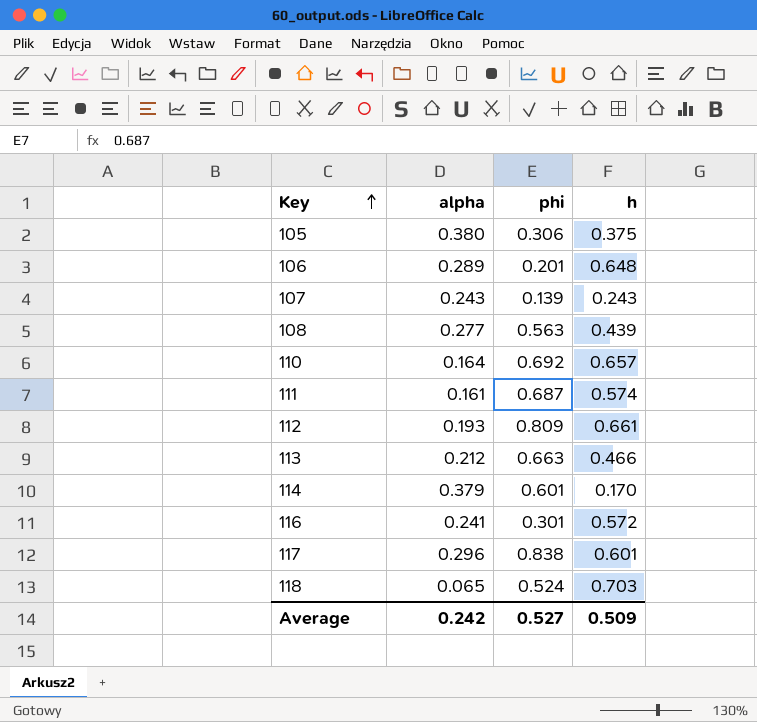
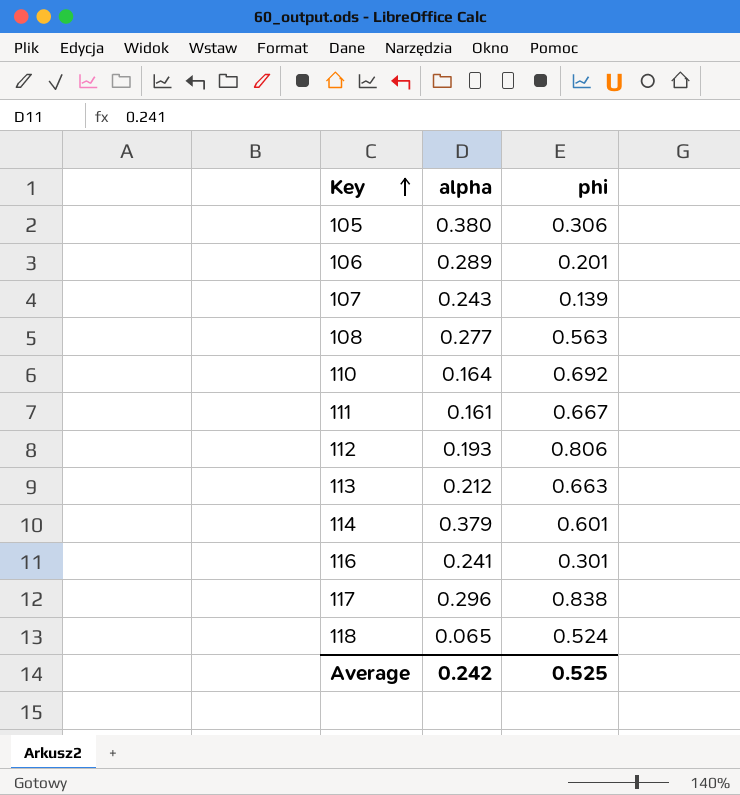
column h | position: 4 -> none
111 | phi: 0.687 -> 0.667
112 | phi: 0.809 -> 0.806
Average | phi: 0.527 -> 0.525

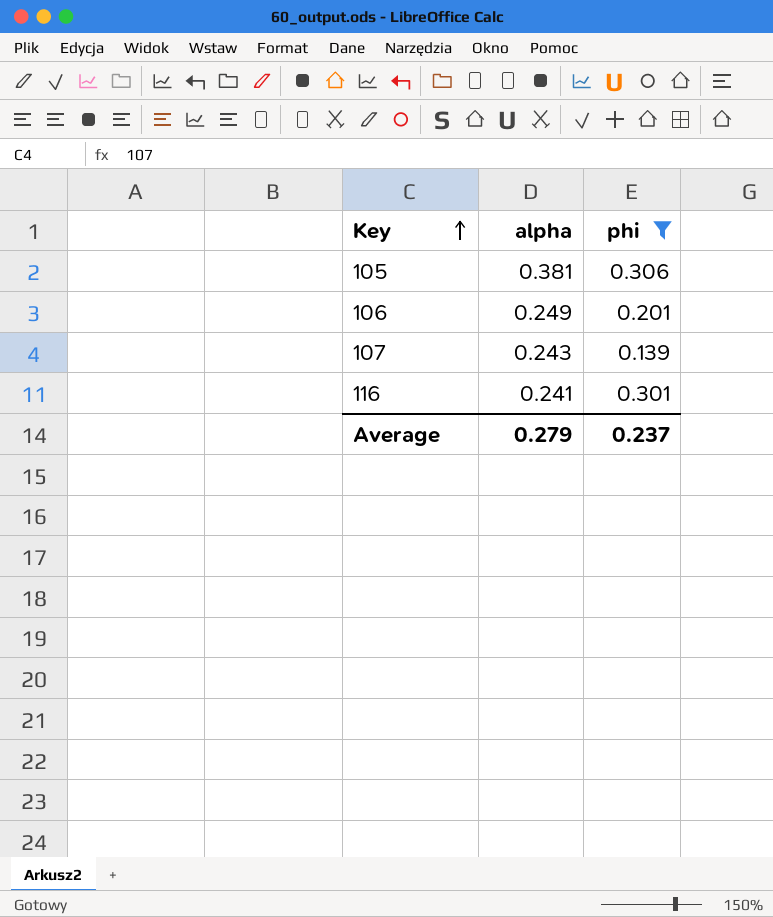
filter: none -> phi <= 0.306
105 | alpha: 0.380 -> 0.381
106 | alpha: 0.289 -> 0.249
Average | alpha: 0.242 -> 0.279
Average | phi: 0.525 -> 0.237

